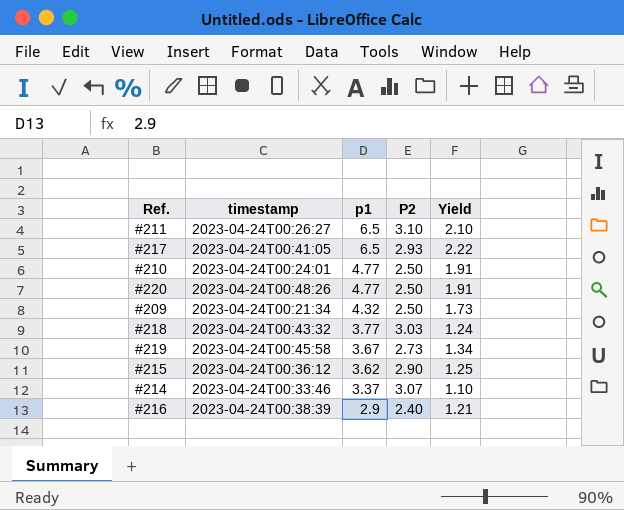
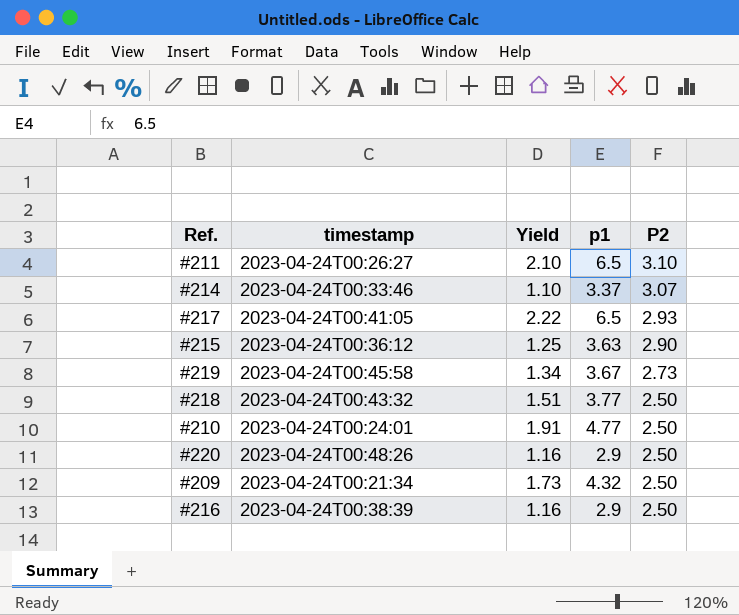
row order: p1 descending -> P2 descending
column Yield | position: 5 -> 3
#215 | p1: 3.62 -> 3.63
#218 | Yield: 1.24 -> 1.51
#218 | P2: 3.03 -> 2.50
#220 | Yield: 1.91 -> 1.16
#220 | p1: 4.77 -> 2.9
#216 | Yield: 1.21 -> 1.16
#216 | P2: 2.40 -> 2.50

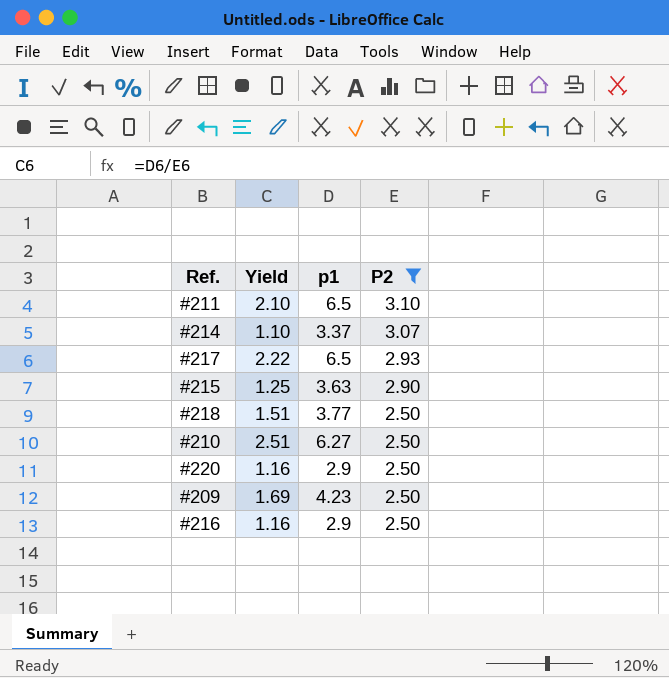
filter: none -> P2 != 2.73
column timestamp | position: 2 -> none
#210 | Yield: 1.91 -> 2.51
#210 | p1: 4.77 -> 6.27
#209 | Yield: 1.73 -> 1.69
#209 | p1: 4.32 -> 4.23

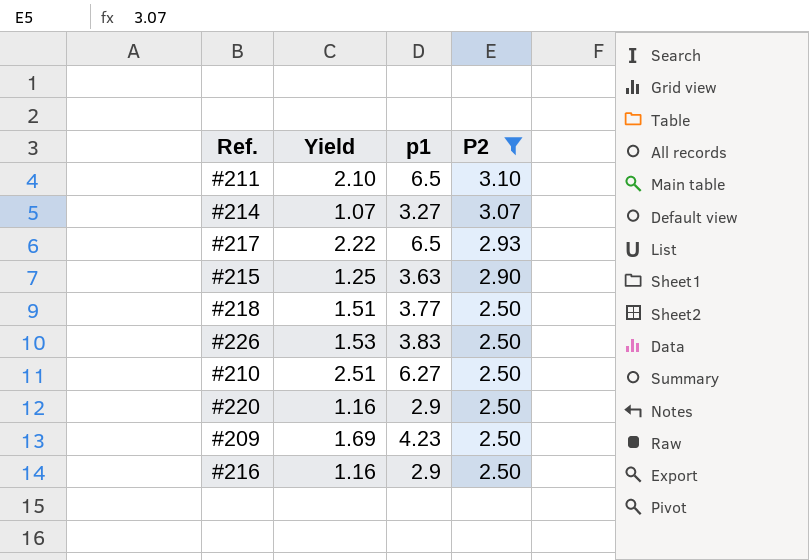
#214 | Yield: 1.10 -> 1.07
#214 | p1: 3.37 -> 3.27
row #226: none -> 1.53 | 3.83 | 2.50

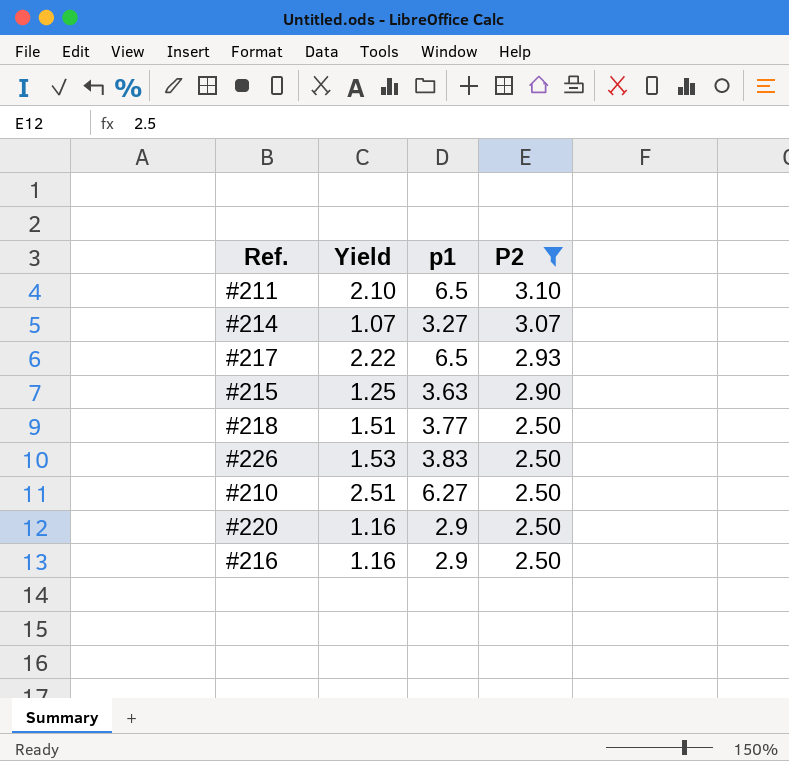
row #209: 1.69 | 4.23 | 2.50 -> none

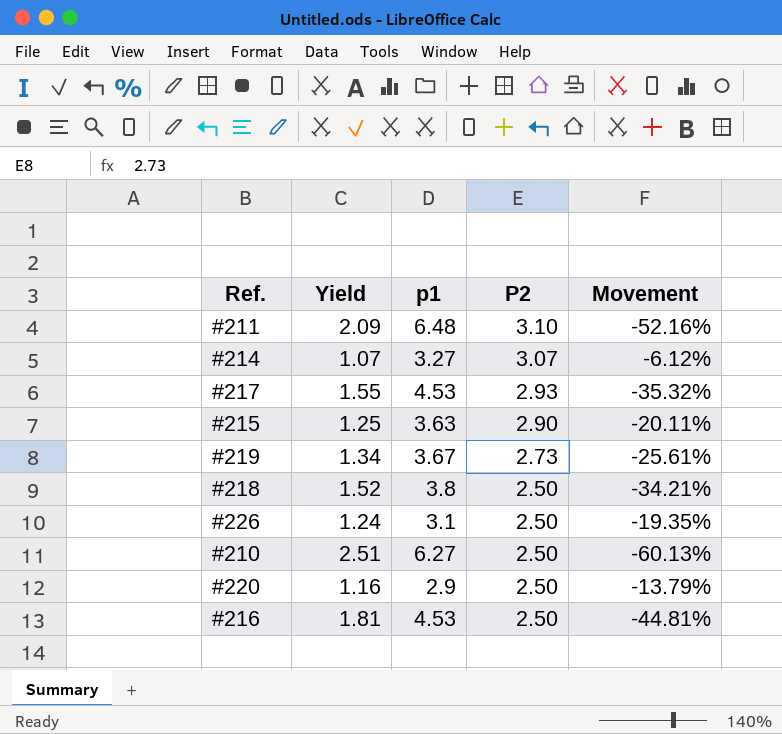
filter: P2 != 2.73 -> none
column Movement | formula: none -> ([P2] - [p1]) / [p1]
#211 | Yield: 2.10 -> 2.09
#211 | p1: 6.5 -> 6.48
#217 | Yield: 2.22 -> 1.55
#217 | p1: 6.5 -> 4.53
#218 | Yield: 1.51 -> 1.52
#218 | p1: 3.77 -> 3.8
#226 | Yield: 1.53 -> 1.24
#226 | p1: 3.83 -> 3.1
#216 | Yield: 1.16 -> 1.81
#216 | p1: 2.9 -> 4.53

